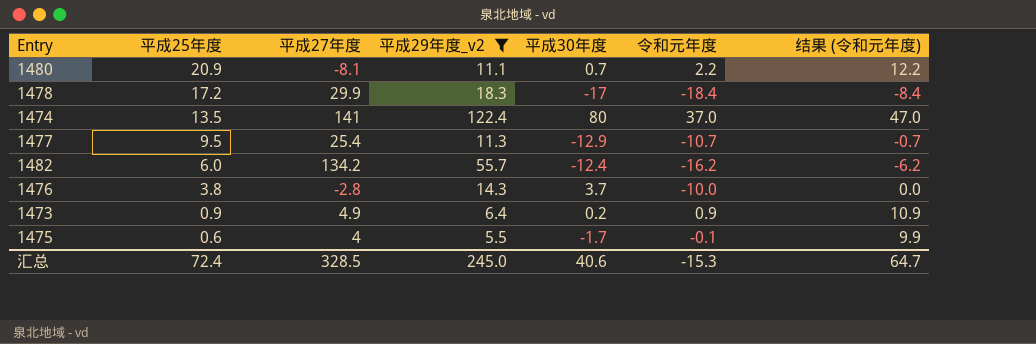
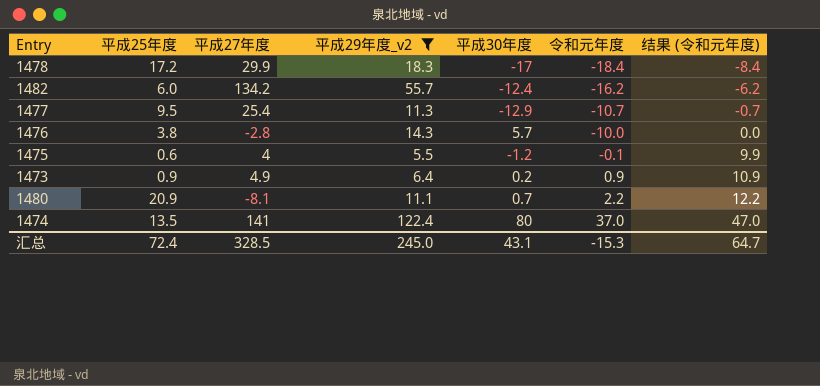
row order: 平成25年度 descending -> 令和元年度 ascending
1476 | 平成30年度: 3.7 -> 5.7
1475 | 平成30年度: -1.7 -> -1.2
汇总 | 平成30年度: 40.6 -> 43.1

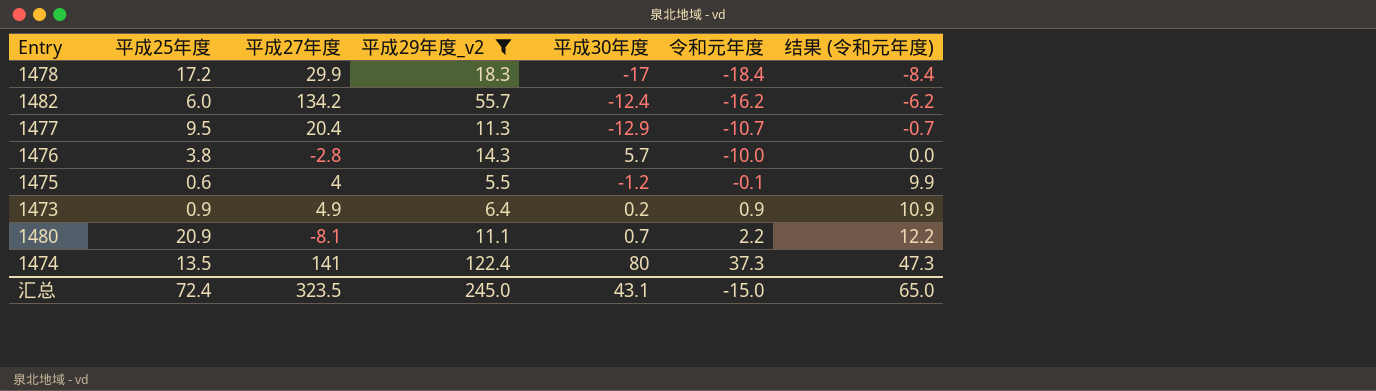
1477 | 平成27年度: 25.4 -> 20.4
1474 | 令和元年度: 37.0 -> 37.3
1474 | 结果 (令和元年度): 47.0 -> 47.3
汇总 | 平成27年度: 328.5 -> 323.5
汇总 | 令和元年度: -15.3 -> -15.0
汇总 | 结果 (令和元年度): 64.7 -> 65.0

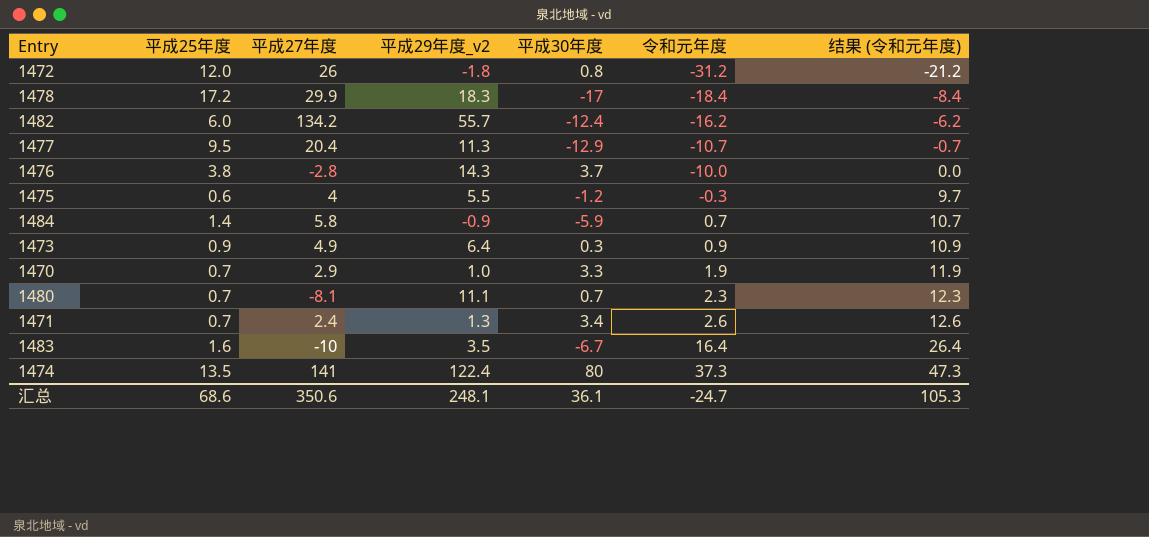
filter: 平成29年度_v2 >= 5.5 -> none
1476 | 平成30年度: 5.7 -> 3.7
1475 | 令和元年度: -0.1 -> -0.3
1475 | 结果 (令和元年度): 9.9 -> 9.7
1473 | 平成30年度: 0.2 -> 0.3
1480 | 平成25年度: 20.9 -> 0.7
1480 | 令和元年度: 2.2 -> 2.3
1480 | 结果 (令和元年度): 12.2 -> 12.3
汇总 | 平成25年度: 72.4 -> 68.6
汇总 | 平成27年度: 323.5 -> 350.6
汇总 | 平成29年度_v2: 245.0 -> 248.1
汇总 | 平成30年度: 43.1 -> 36.1
汇总 | 令和元年度: -15.0 -> -24.7
汇总 | 结果 (令和元年度): 65.0 -> 105.3

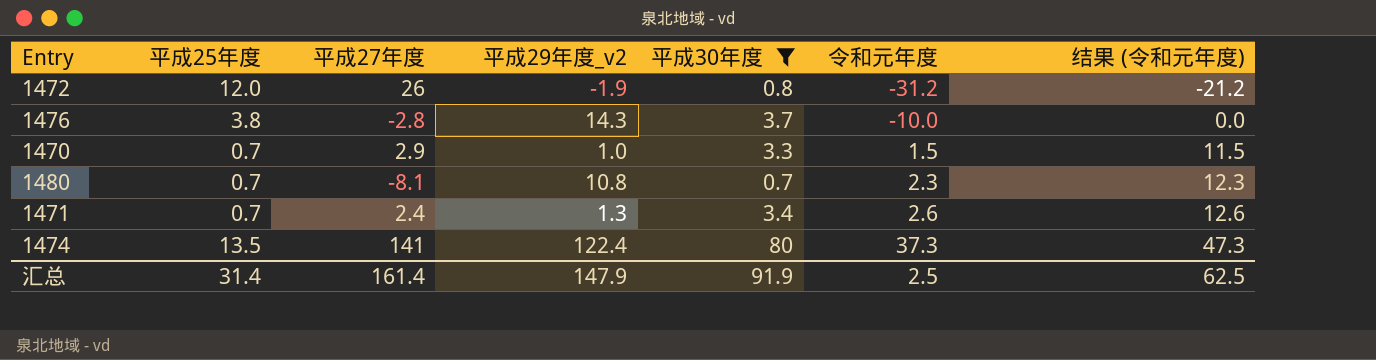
filter: none -> 平成30年度 >= 0.7
1472 | 平成29年度_v2: -1.8 -> -1.9
1470 | 令和元年度: 1.9 -> 1.5
1470 | 结果 (令和元年度): 11.9 -> 11.5
1480 | 平成29年度_v2: 11.1 -> 10.8
汇总 | 平成25年度: 68.6 -> 31.4
汇总 | 平成27年度: 350.6 -> 161.4
汇总 | 平成29年度_v2: 248.1 -> 147.9
汇总 | 平成30年度: 36.1 -> 91.9
汇总 | 令和元年度: -24.7 -> 2.5
汇总 | 结果 (令和元年度): 105.3 -> 62.5

